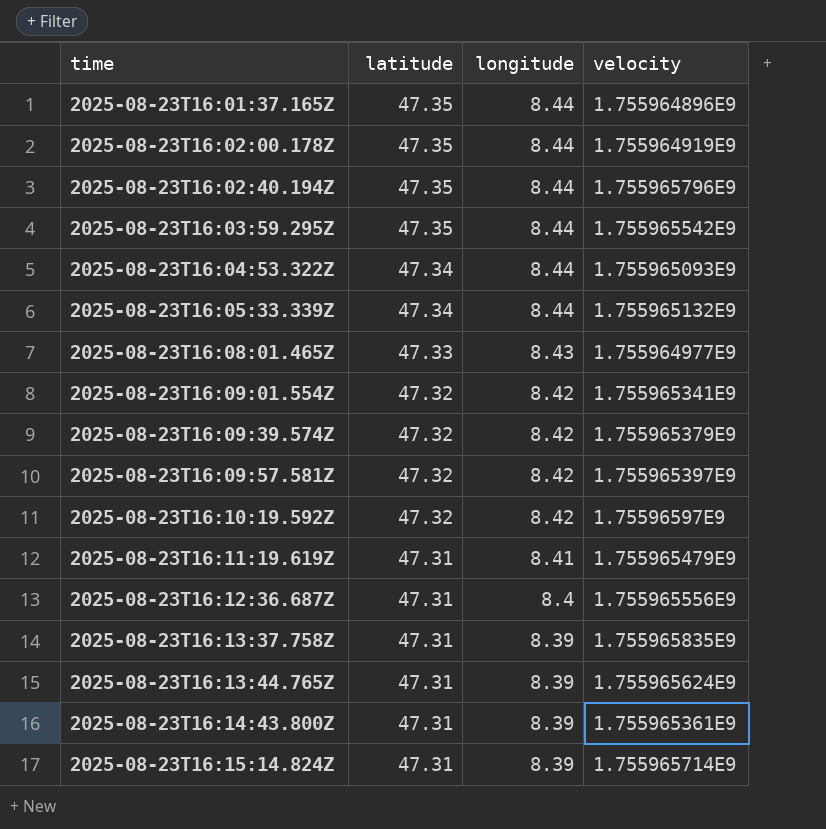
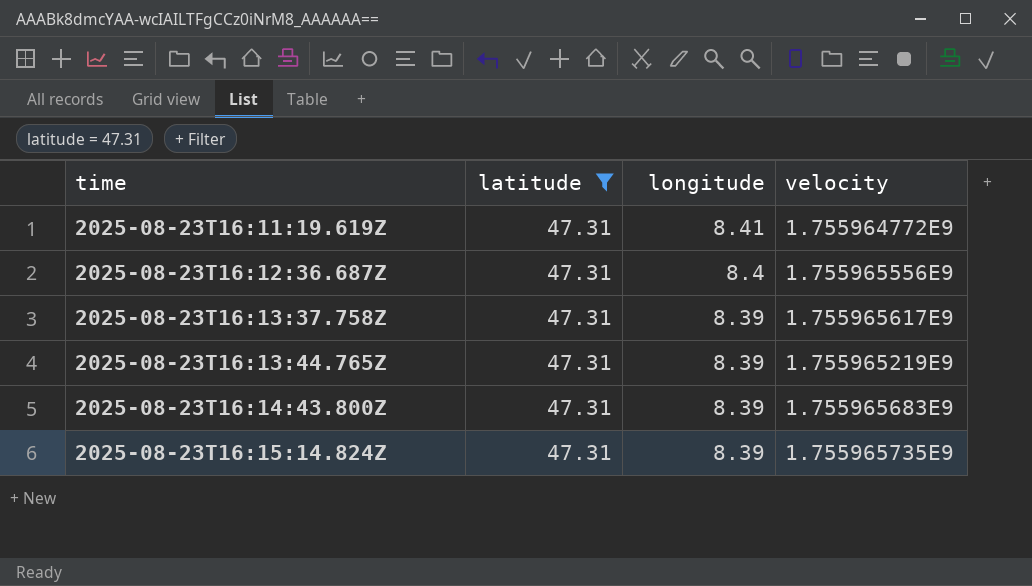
filter: none -> latitude = 47.31
2025-08-23T16:11:19.619Z | velocity: 1.755965479E9 -> 1.755964772E9
2025-08-23T16:13:37.758Z | velocity: 1.755965835E9 -> 1.755965617E9
2025-08-23T16:13:44.765Z | velocity: 1.755965624E9 -> 1.755965219E9
2025-08-23T16:14:43.800Z | velocity: 1.755965361E9 -> 1.755965683E9
2025-08-23T16:15:14.824Z | velocity: 1.755965714E9 -> 1.755965735E9

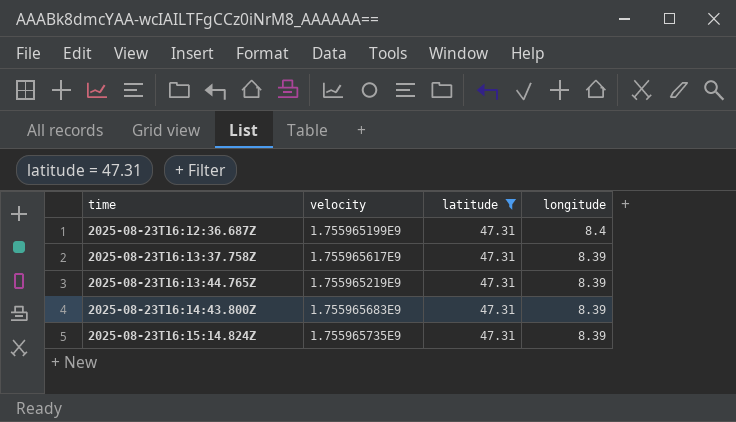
column velocity | position: 4 -> 2
row 2025-08-23T16:11:19.619Z: 47.31 | 8.41 | 1.755964772E9 -> none
2025-08-23T16:12:36.687Z | velocity: 1.755965556E9 -> 1.755965199E9

